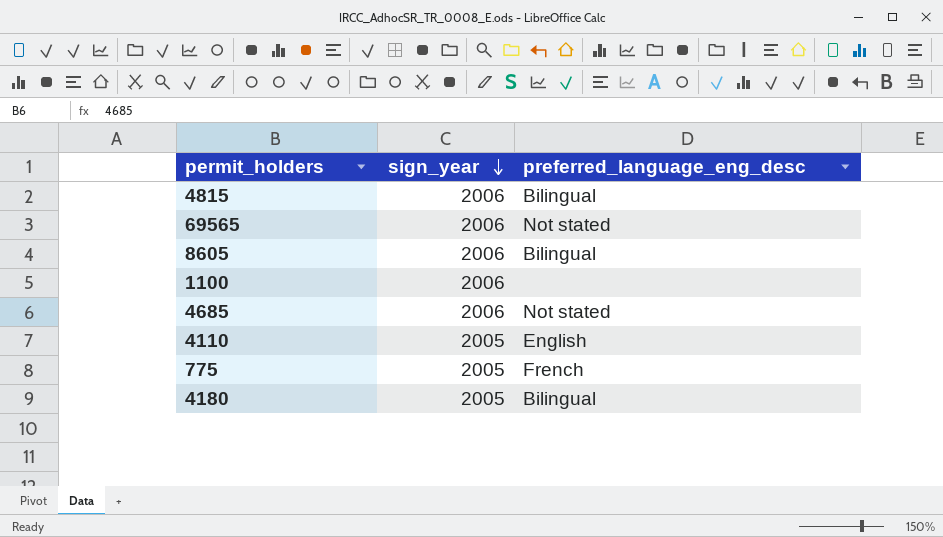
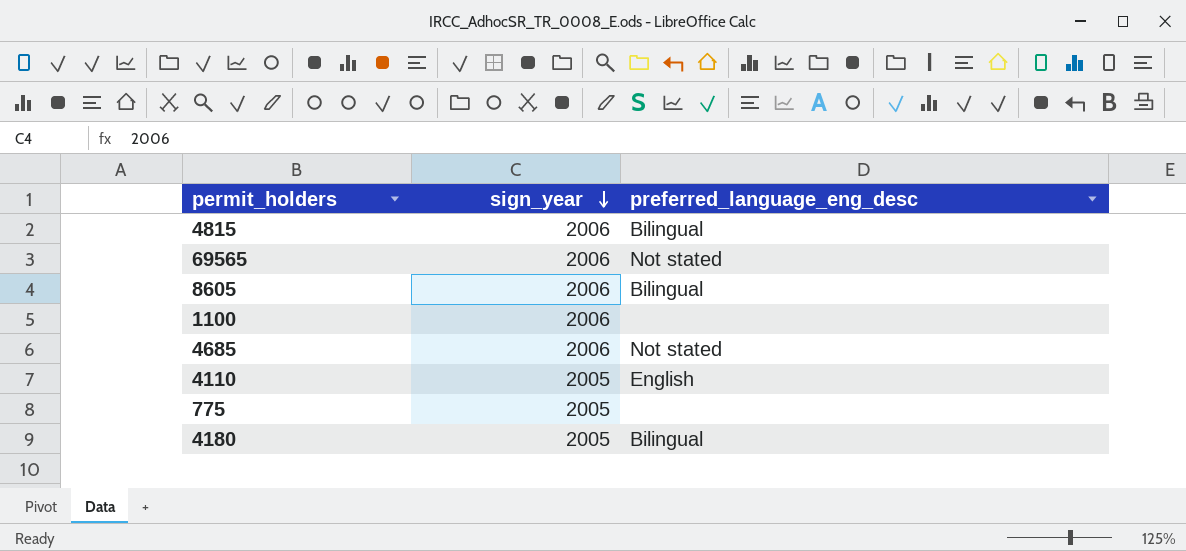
775 | preferred_language_eng_desc: French -> none

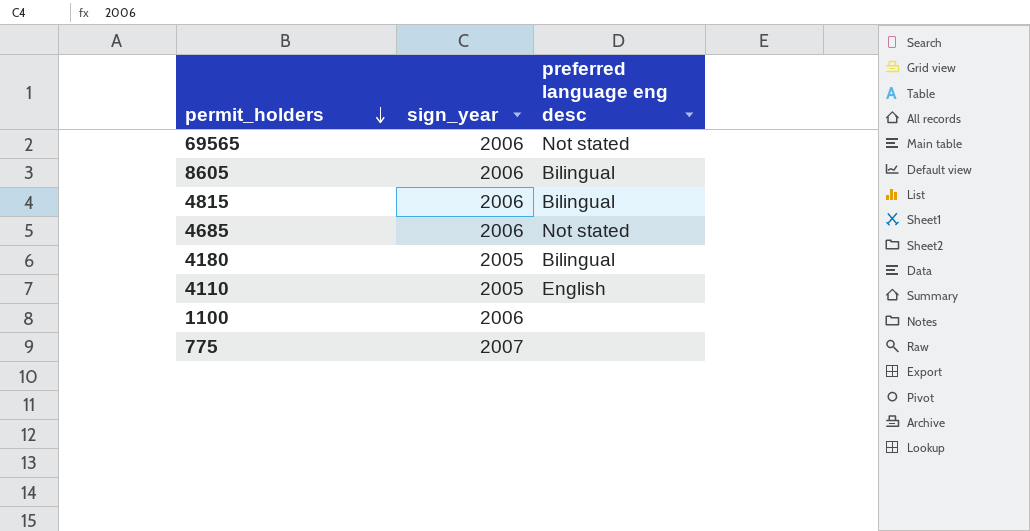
row order: sign_year descending -> permit_holders descending
column name: preferred_language_eng_desc -> preferred language eng desc
775 | sign_year: 2005 -> 2007

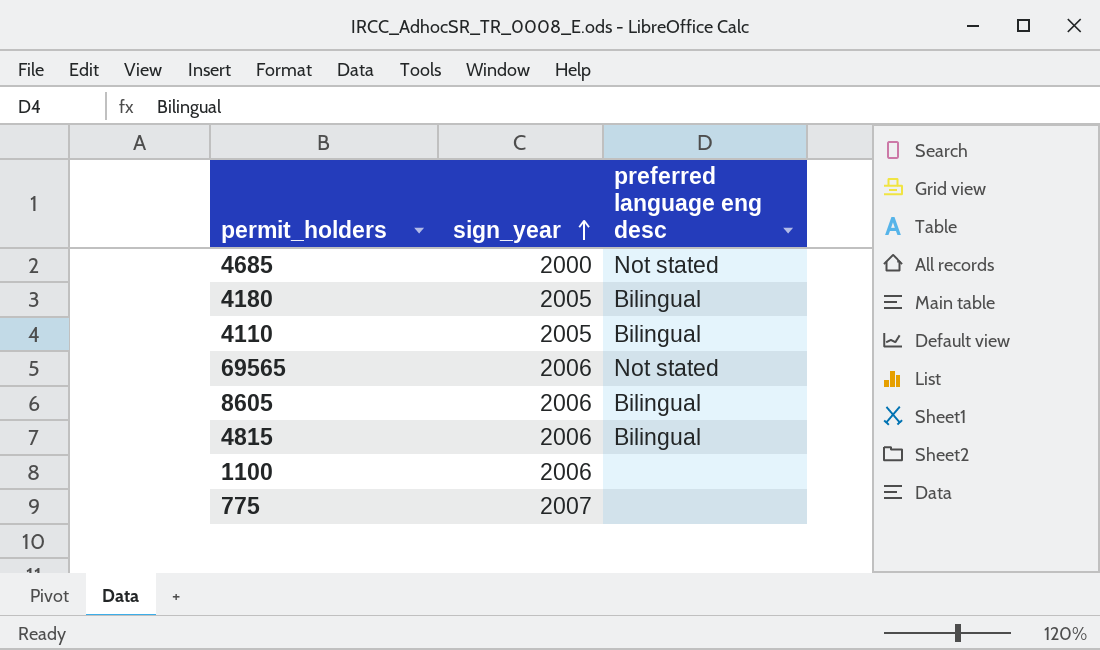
row order: permit_holders descending -> sign_year ascending
4685 | sign_year: 2006 -> 2000
4110 | preferred language eng desc: English -> Bilingual

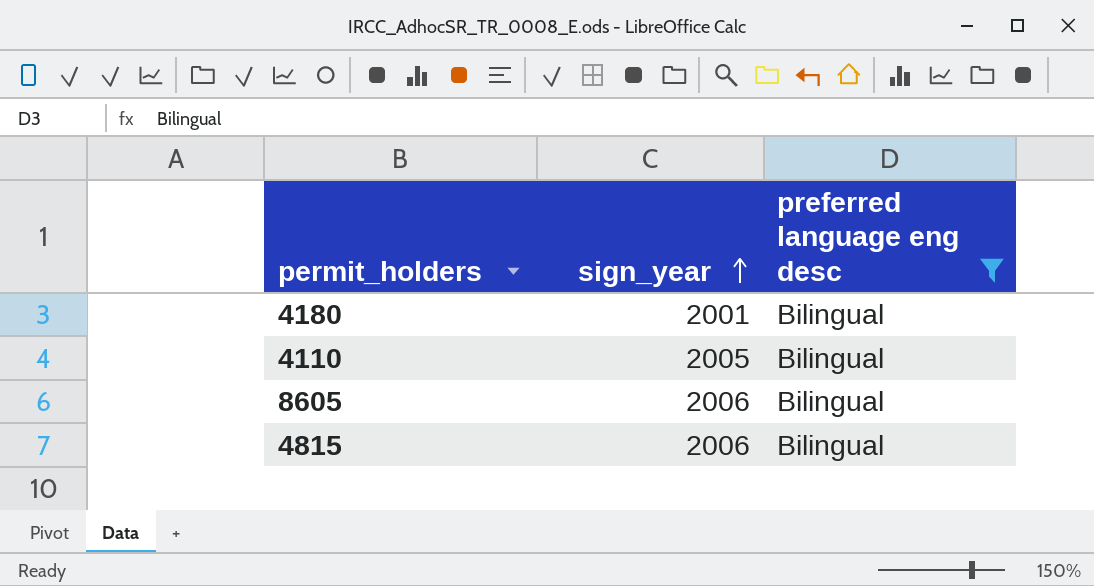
filter: none -> preferred language eng desc = Bilingual
4180 | sign_year: 2005 -> 2001

